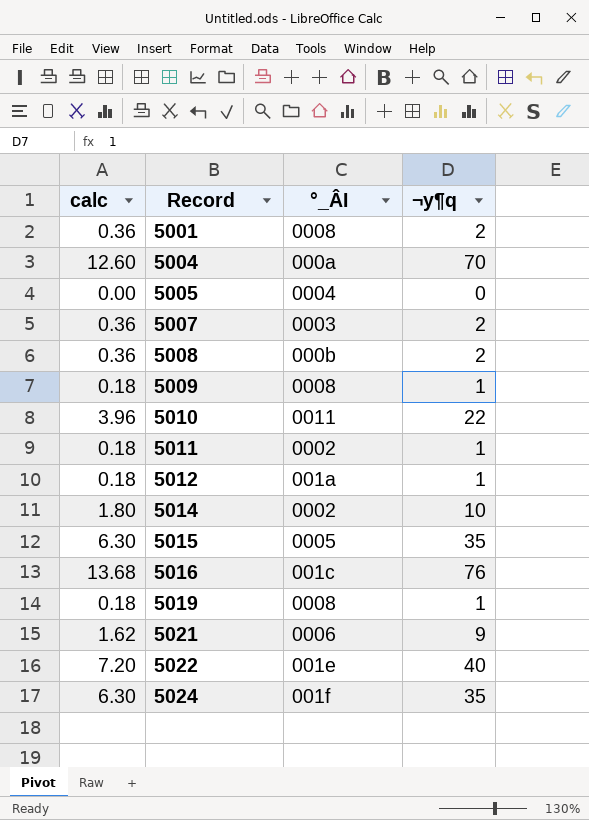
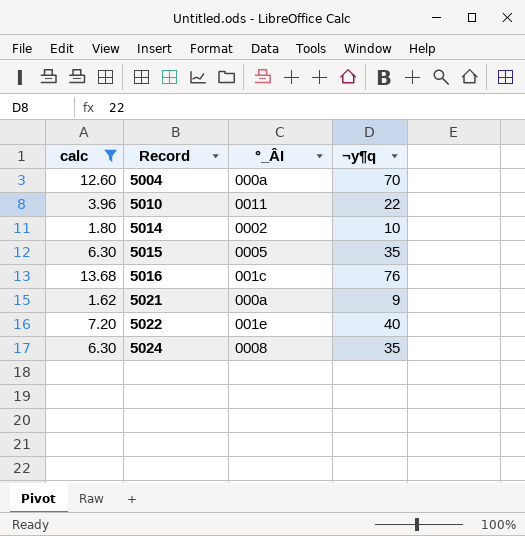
filter: none -> calc >= 1.62
5021 | °_ÂI: 0006 -> 000a
5024 | °_ÂI: 001f -> 0008

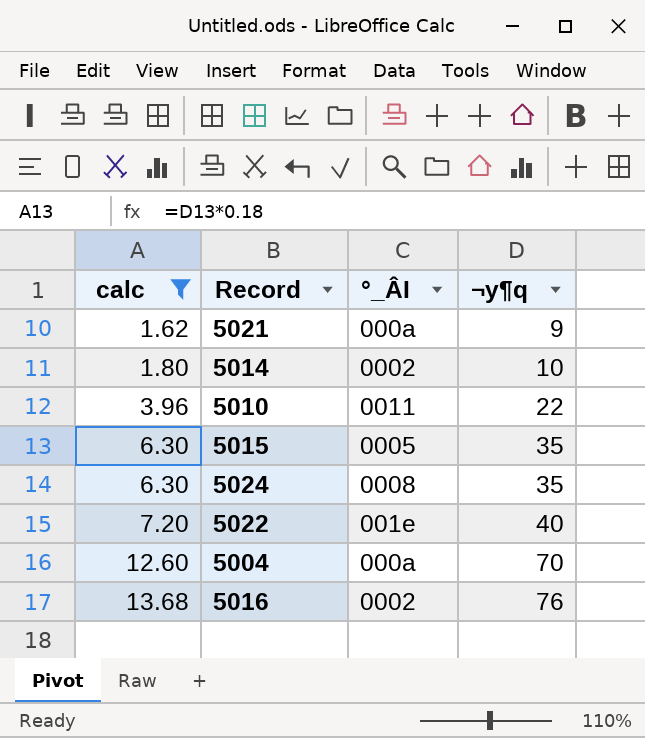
row order: Record ascending -> calc ascending
5016 | °_ÂI: 001c -> 0002

